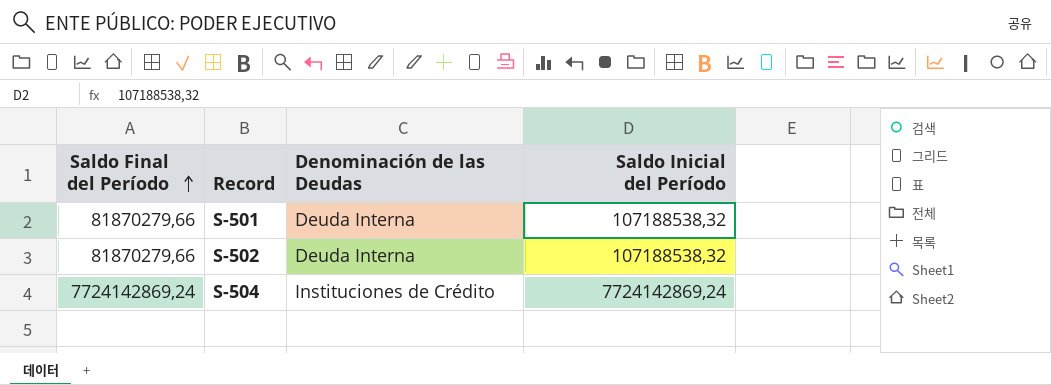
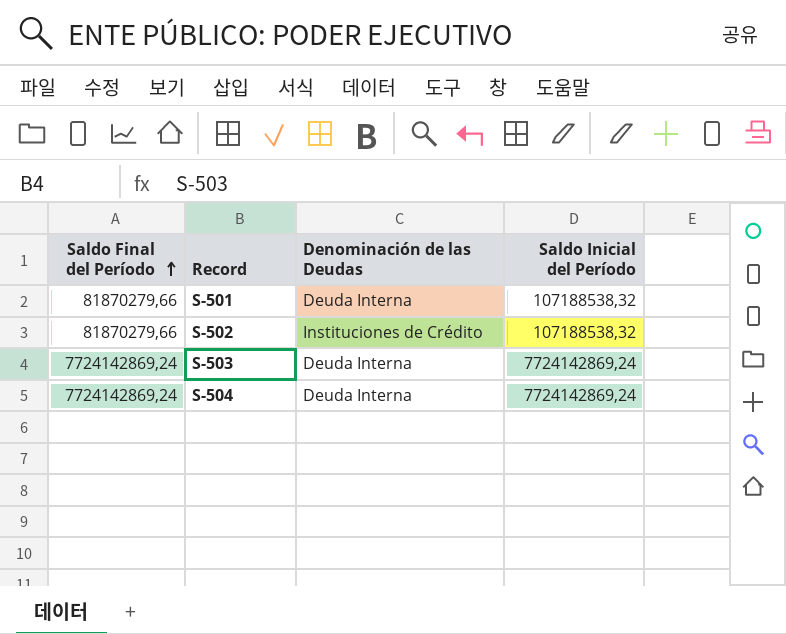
S-502 | Denominación de las Deudas: Deuda Interna -> Instituciones de Crédito
row S-503: none -> 7724142869,24 | Deuda Interna | 7724142869,24
S-504 | Denominación de las Deudas: Instituciones de Crédito -> Deuda Interna

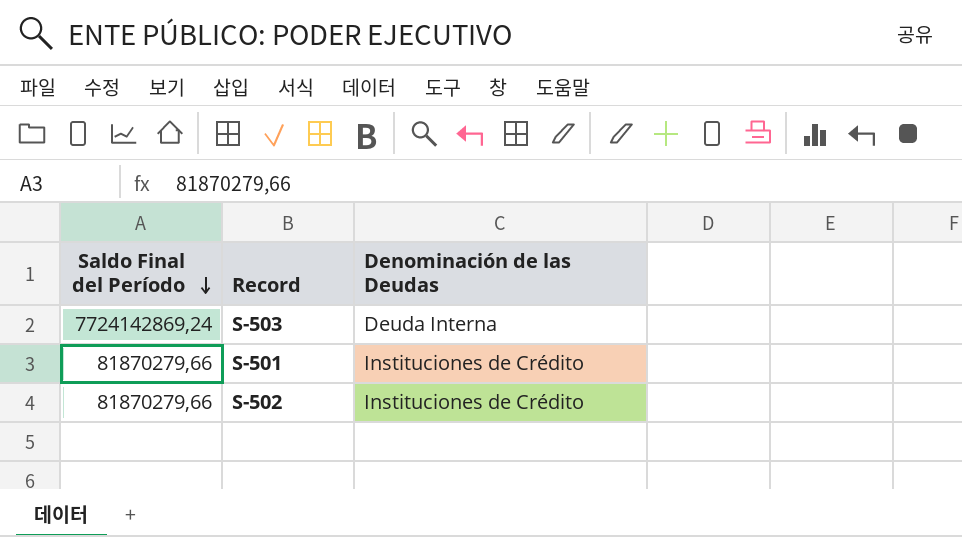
row order: Saldo Final del Período ascending -> Saldo Final del Período descending
column Saldo Inicial del Período | position: 4 -> none
row S-504: 7724142869,24 | Deuda Interna | 7724142869,24 -> none
S-501 | Denominación de las Deudas: Deuda Interna -> Instituciones de Crédito

